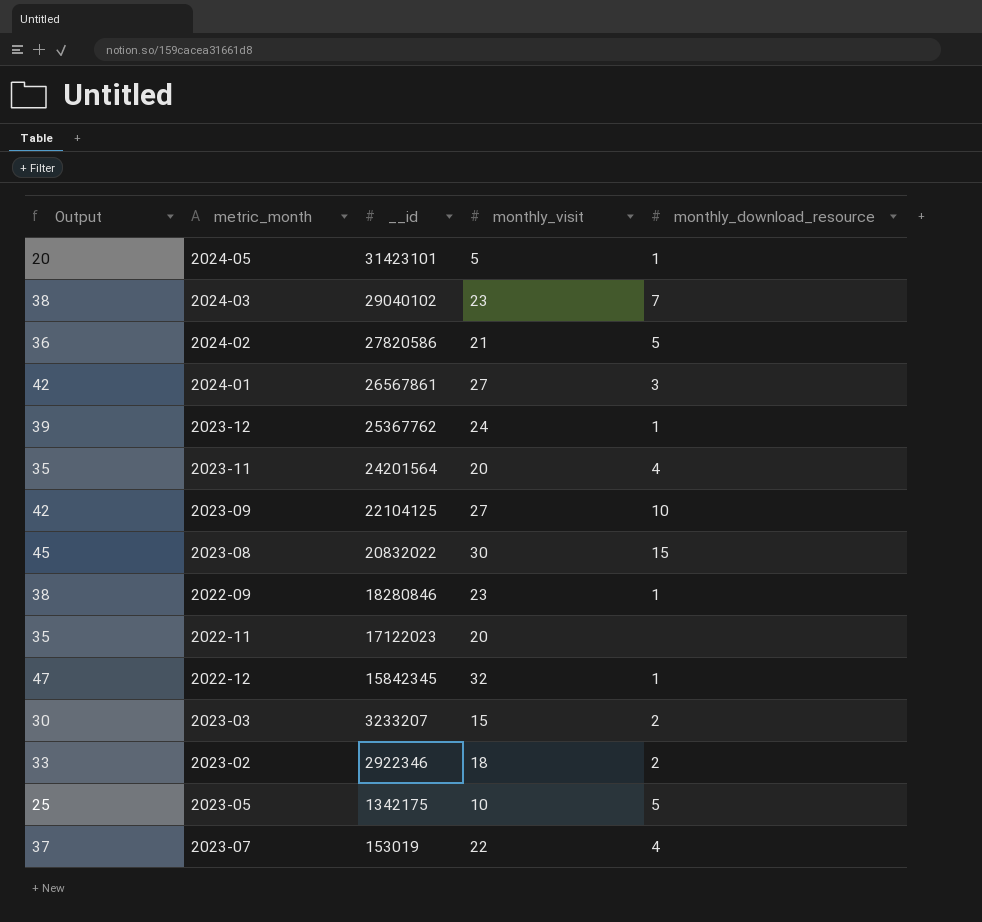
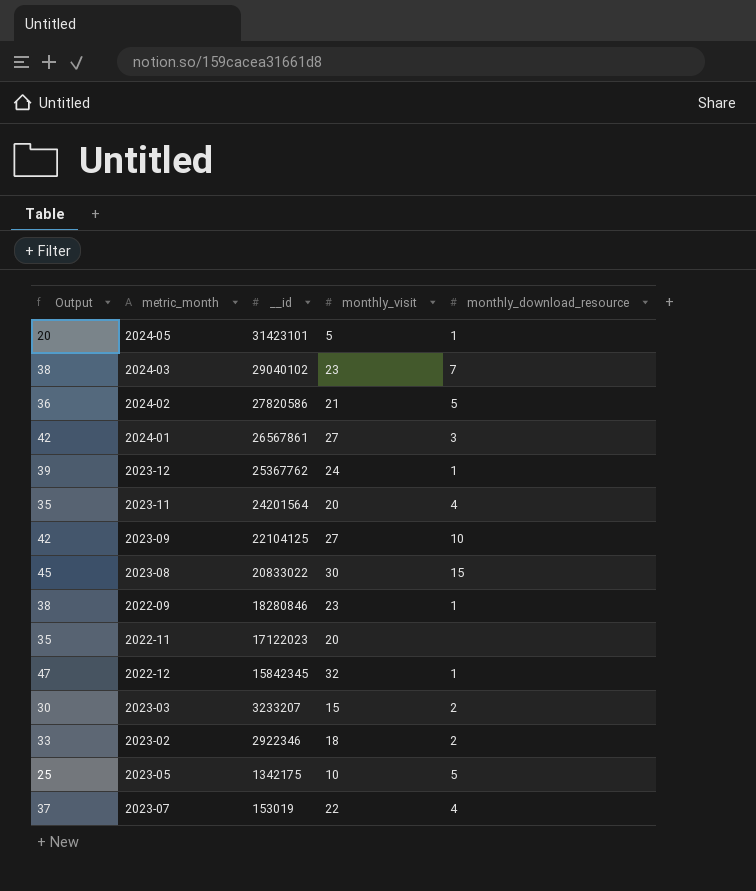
2023-08 | __id: 20832022 -> 20833022

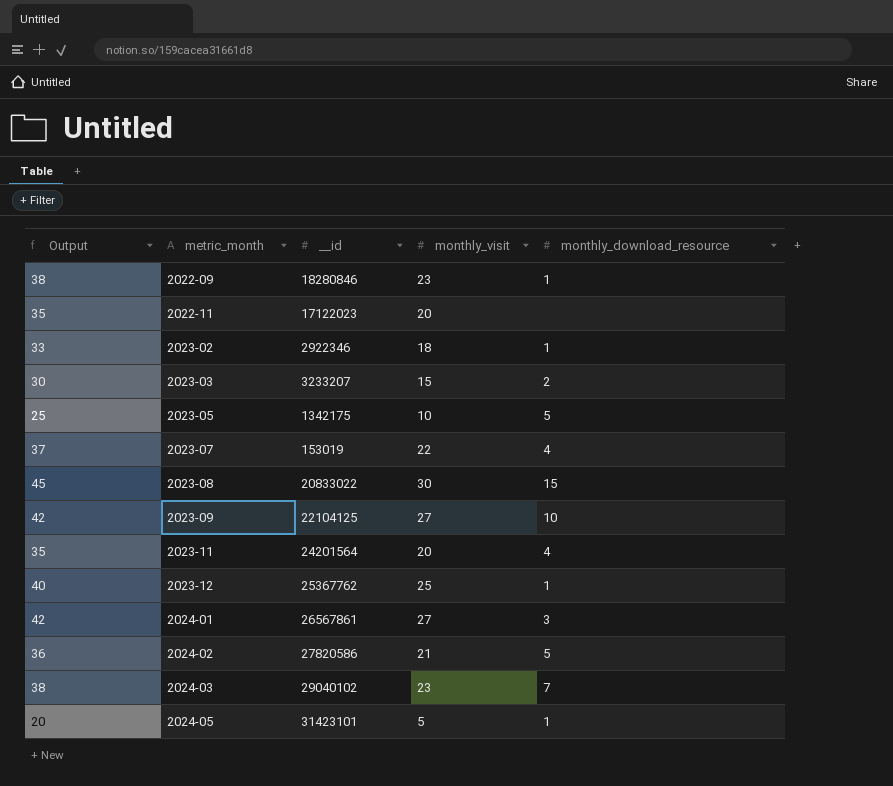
row order: __id descending -> metric_month ascending
row 2022-12: 47 | 15842345 | 32 | 1 -> none
2023-02 | monthly_download_resource: 2 -> 1
2023-12 | Output: 39 -> 40
2023-12 | monthly_visit: 24 -> 25

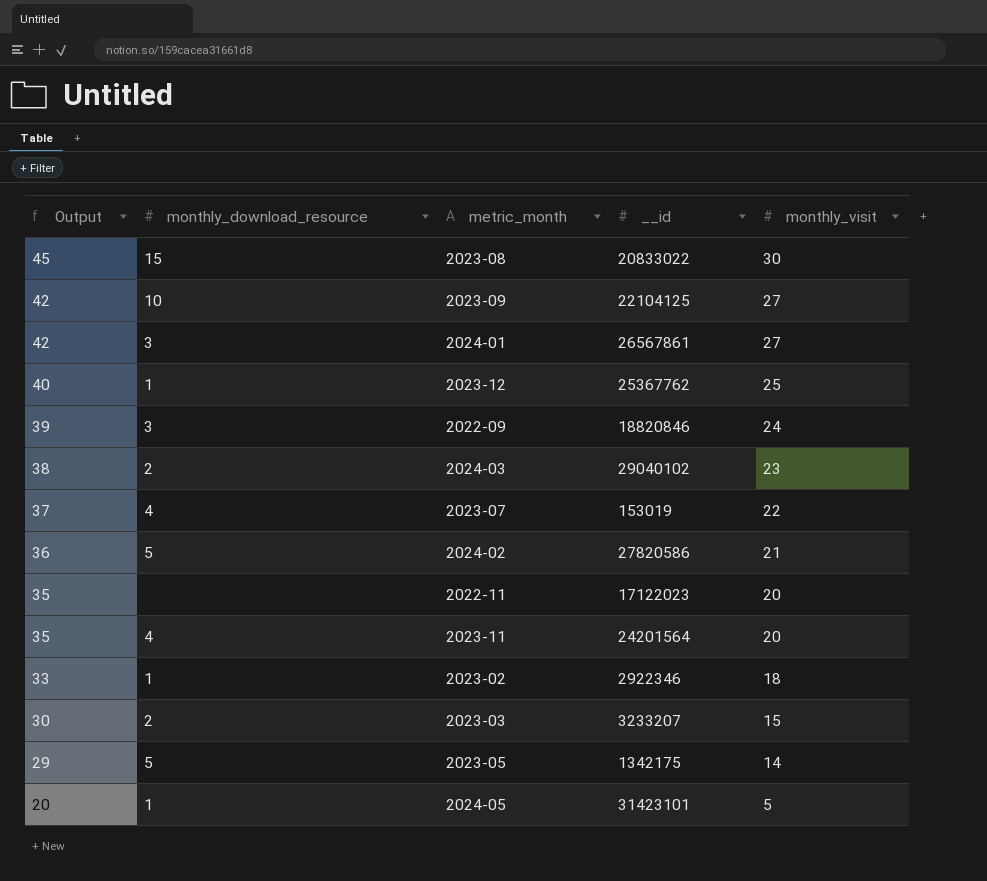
row order: metric_month ascending -> Output descending
column monthly_download_resource | position: 5 -> 2
2022-09 | Output: 38 -> 39
2022-09 | monthly_download_resource: 1 -> 3
2022-09 | __id: 18280846 -> 18820846
2022-09 | monthly_visit: 23 -> 24
2024-03 | monthly_download_resource: 7 -> 2
2023-05 | Output: 25 -> 29
2023-05 | monthly_visit: 10 -> 14

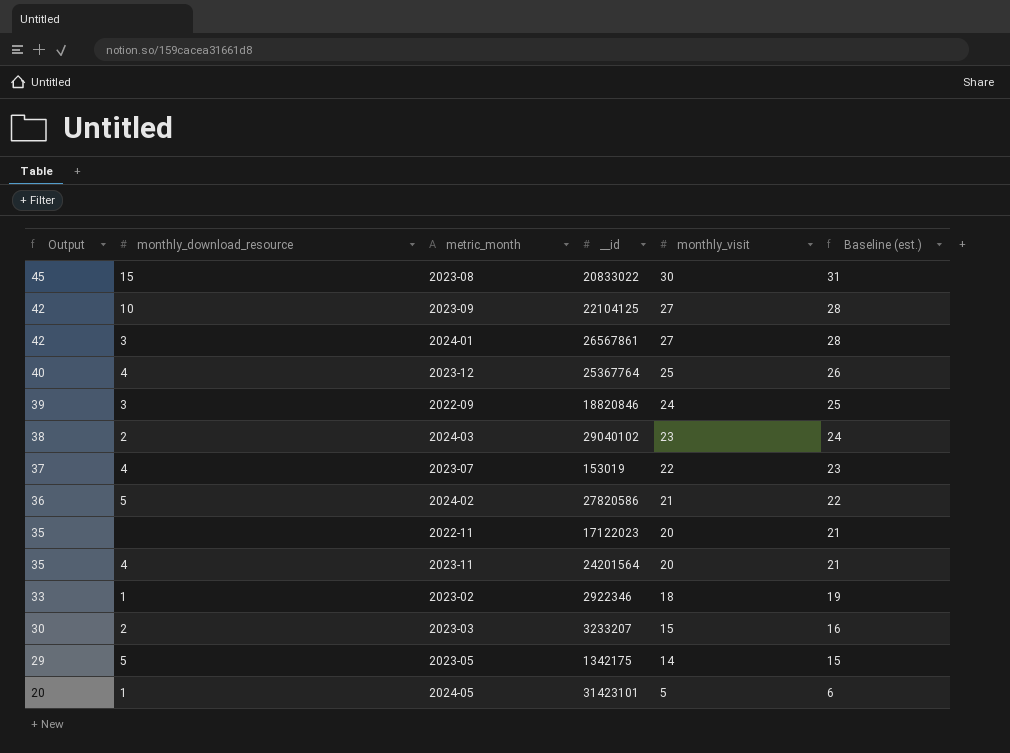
column Baseline (est.) | formula: none -> [monthly_visit] + 1
2023-12 | monthly_download_resource: 1 -> 4
2023-12 | __id: 25367762 -> 25367764

